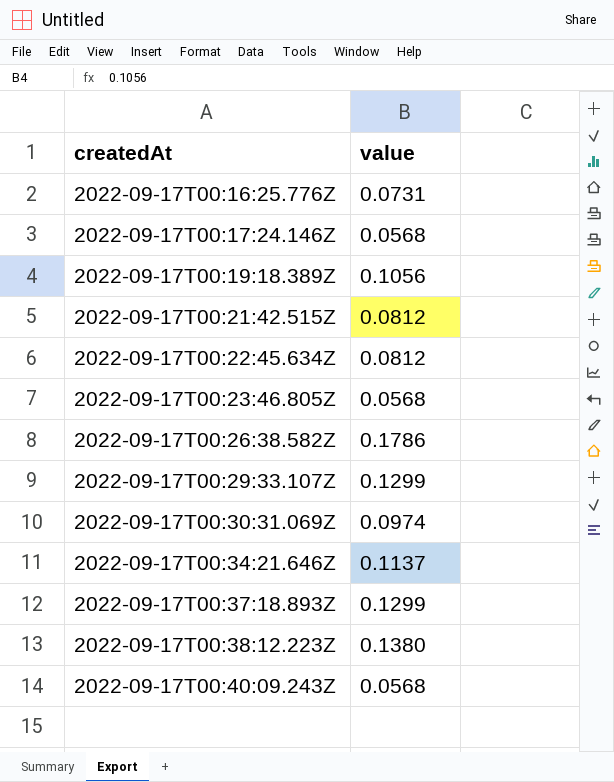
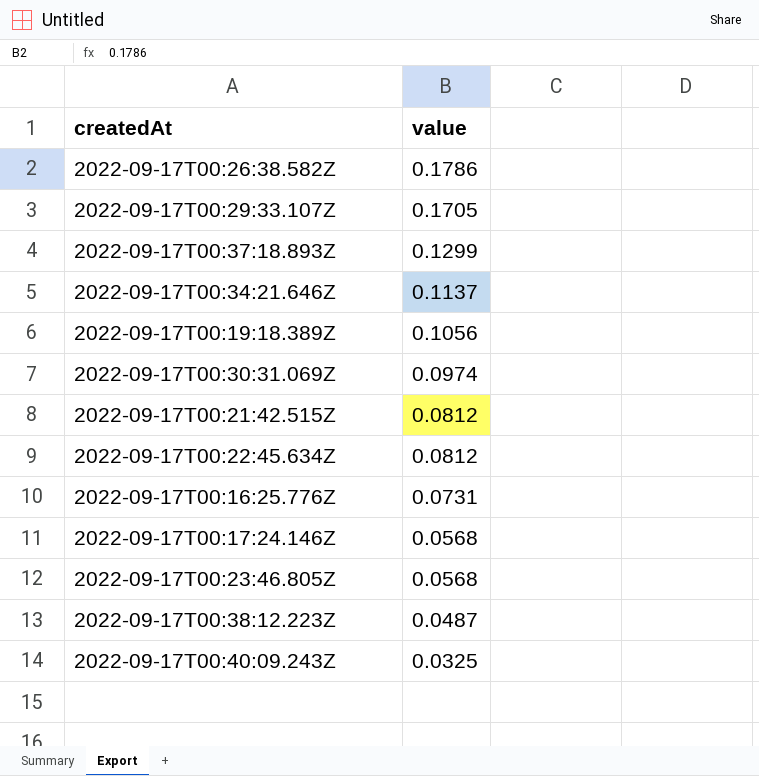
row order: createdAt ascending -> value descending
2022-09-17T00:29:33.107Z | value: 0.1299 -> 0.1705
2022-09-17T00:38:12.223Z | value: 0.1380 -> 0.0487
2022-09-17T00:40:09.243Z | value: 0.0568 -> 0.0325

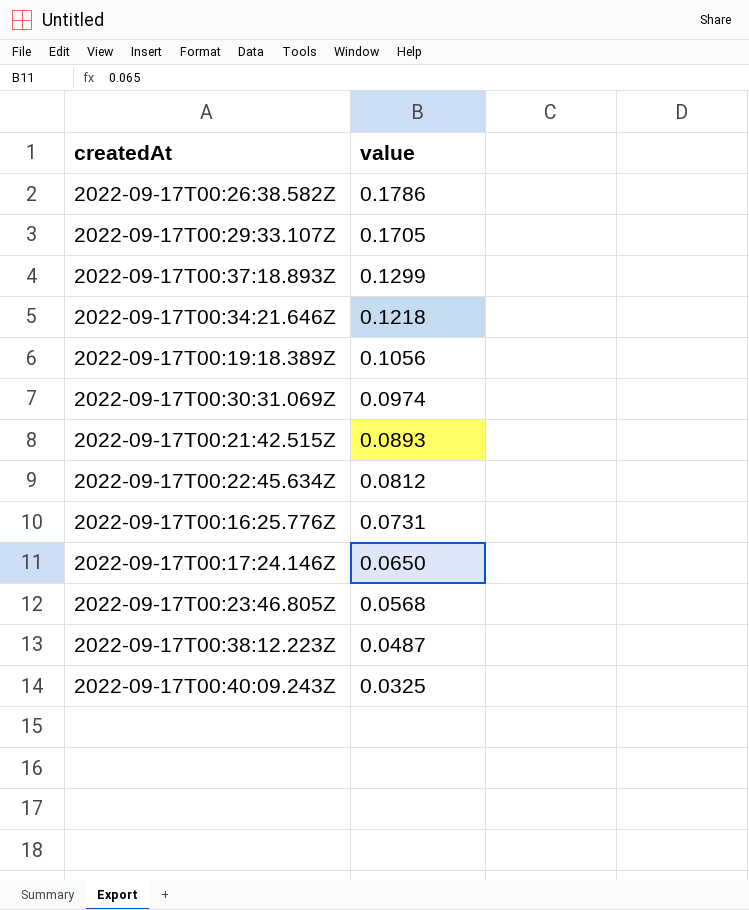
2022-09-17T00:34:21.646Z | value: 0.1137 -> 0.1218
2022-09-17T00:21:42.515Z | value: 0.0812 -> 0.0893
2022-09-17T00:17:24.146Z | value: 0.0568 -> 0.0650

